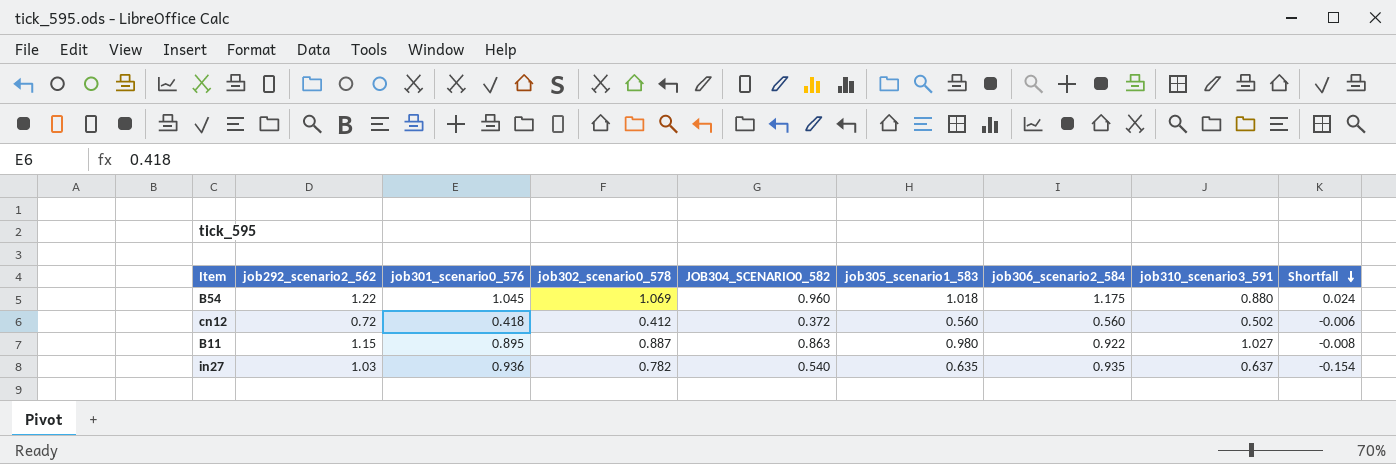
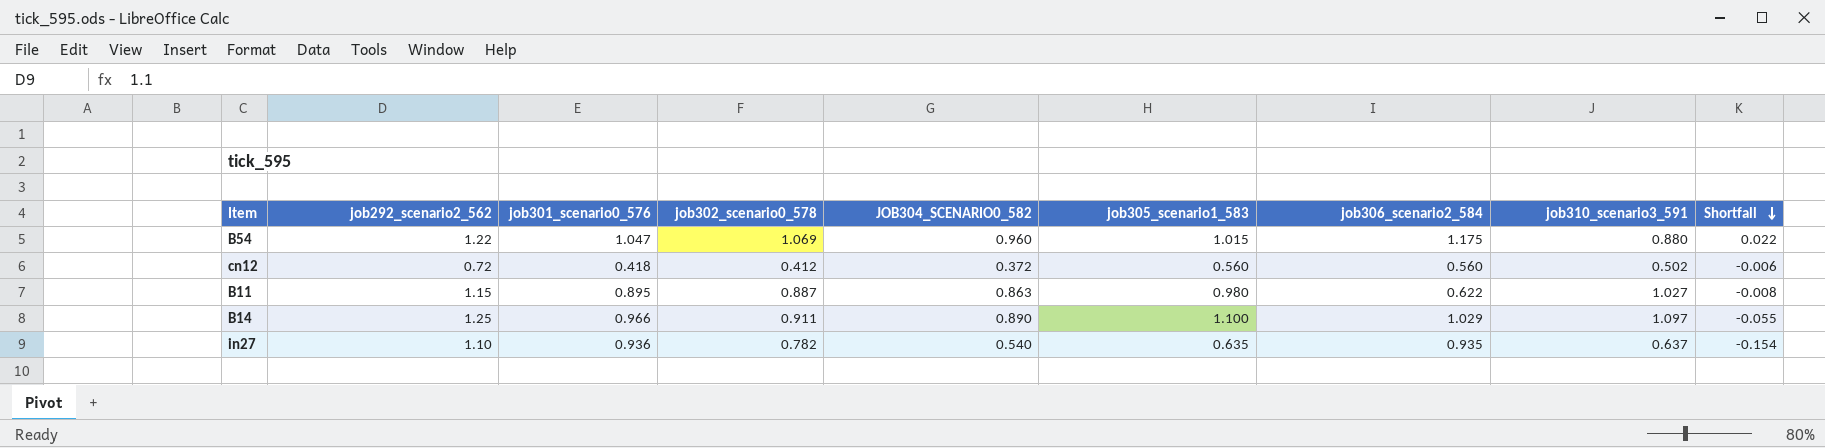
B54 | job301_scenario0_576: 1.045 -> 1.047
B54 | job305_scenario1_583: 1.018 -> 1.015
B54 | Shortfall: 0.024 -> 0.022
B11 | job306_scenario2_584: 0.922 -> 0.622
row B14: none -> 1.25 | 0.966 | 0.911 | 0.890 | 1.100 | 1.029 | 1.097 | -0.055
in27 | job292_scenario2_562: 1.03 -> 1.10

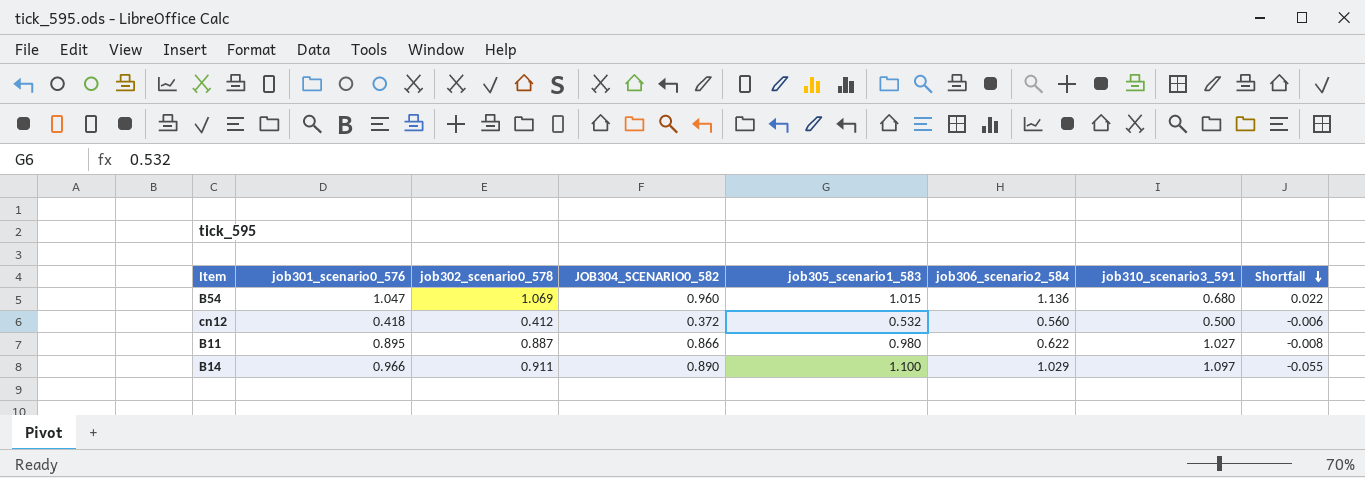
column job292_scenario2_562 | position: 2 -> none
row in27: 1.10 | 0.936 | 0.782 | 0.540 | 0.635 | 0.935 | 0.637 | -0.154 -> none
B54 | job306_scenario2_584: 1.175 -> 1.136
B54 | job310_scenario3_591: 0.880 -> 0.680
cn12 | job305_scenario1_583: 0.560 -> 0.532
cn12 | job310_scenario3_591: 0.502 -> 0.500
B11 | JOB304_SCENARIO0_582: 0.863 -> 0.866

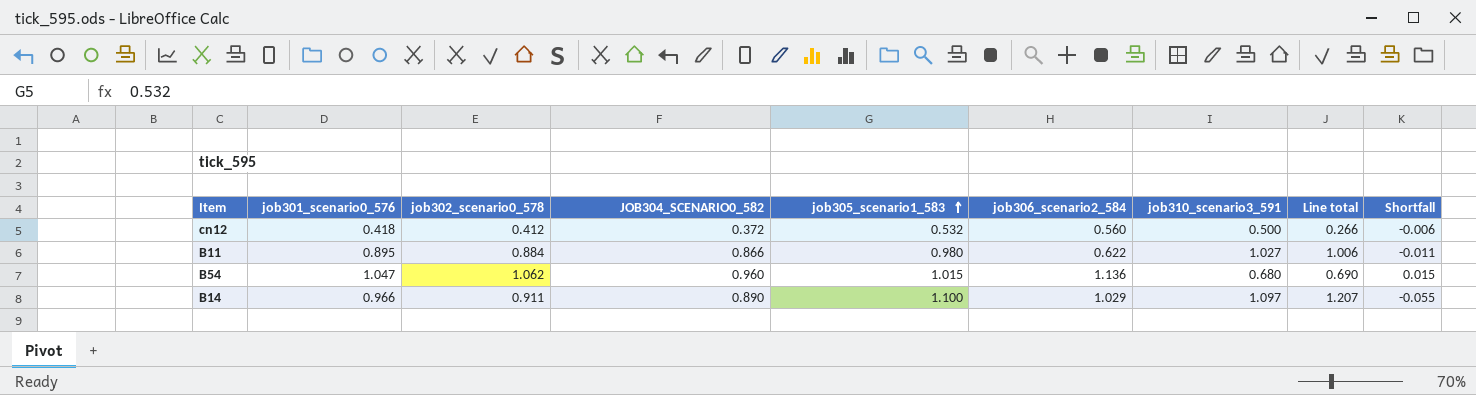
row order: Shortfall descending -> job305_scenario1_583 ascending
column Line total | formula: none -> [job305_scenario1_583] * [job310_scenario3_591]
B11 | job302_scenario0_578: 0.887 -> 0.884
B11 | Shortfall: -0.008 -> -0.011
B54 | job302_scenario0_578: 1.069 -> 1.062
B54 | Shortfall: 0.022 -> 0.015

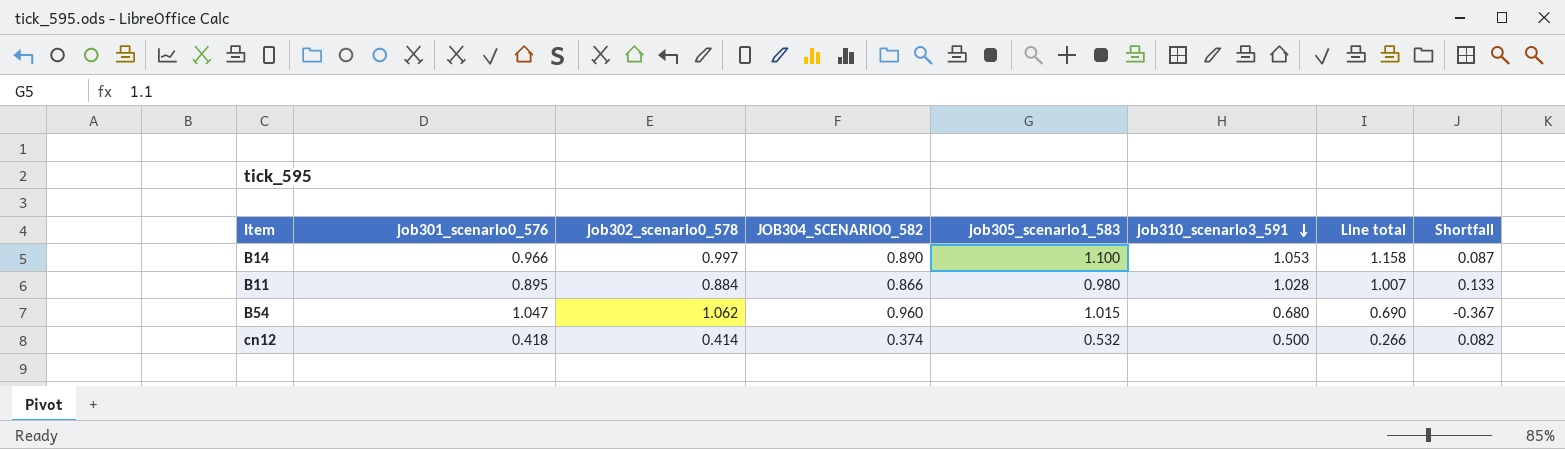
row order: job305_scenario1_583 ascending -> job310_scenario3_591 descending
column job306_scenario2_584 | position: 6 -> none
column Shortfall | formula: [job302_scenario0_578] - [job301_scenario0_576] -> [job310_scenario3_591] - [job301_scenario0_576]
B14 | job302_scenario0_578: 0.911 -> 0.997
B14 | job310_scenario3_591: 1.097 -> 1.053
B14 | Line total: 1.207 -> 1.158
B11 | job310_scenario3_591: 1.027 -> 1.028
B11 | Line total: 1.006 -> 1.007
cn12 | job302_scenario0_578: 0.412 -> 0.414
cn12 | JOB304_SCENARIO0_582: 0.372 -> 0.374

